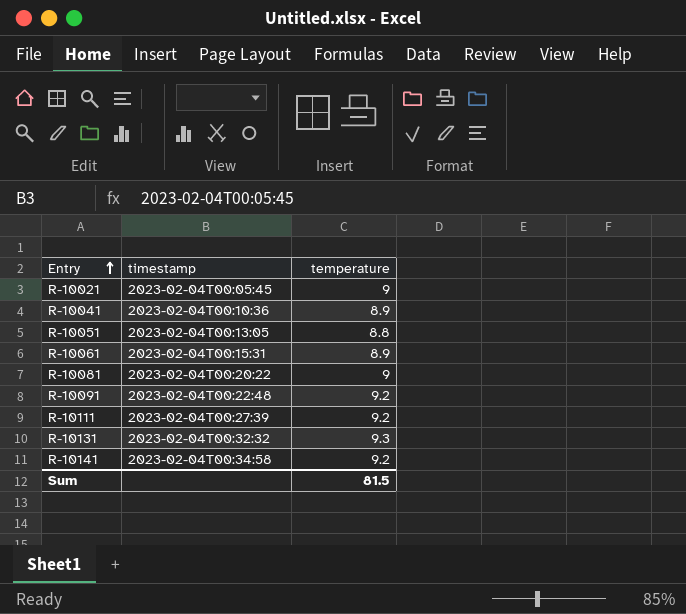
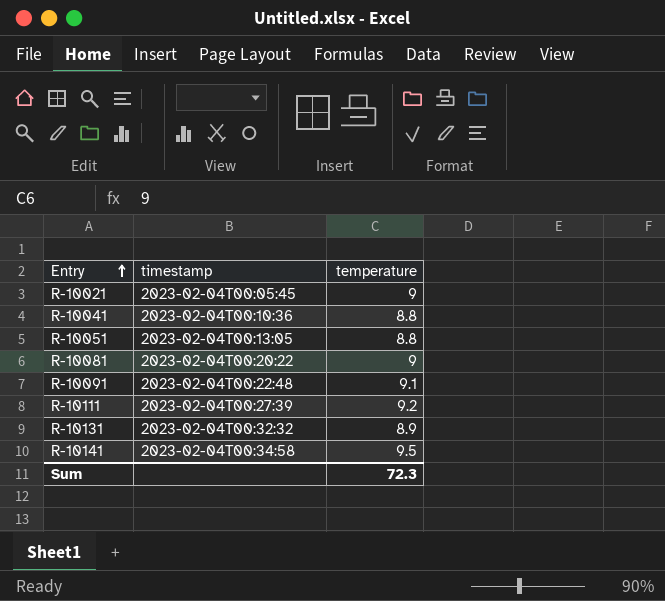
row R-10061: 2023-02-04T00:15:31 | 8.9 -> none
R-10041 | temperature: 8.9 -> 8.8
R-10091 | temperature: 9.2 -> 9.1
R-10131 | temperature: 9.3 -> 8.9
R-10141 | temperature: 9.2 -> 9.5
Sum | temperature: 81.5 -> 72.3

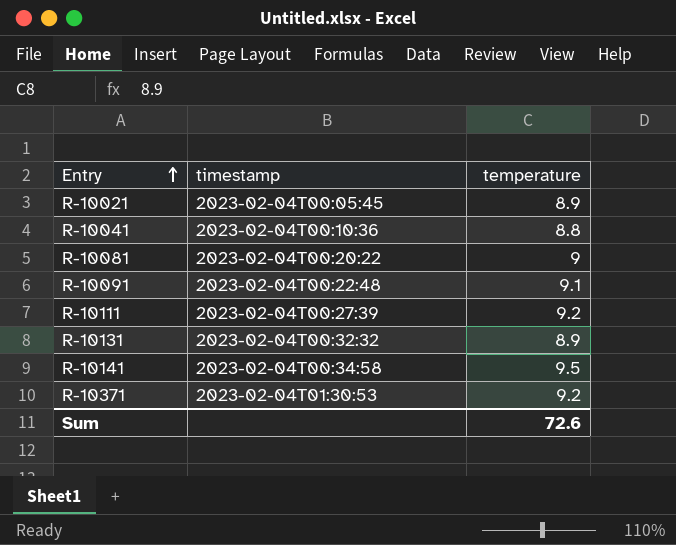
row R-10051: 2023-02-04T00:13:05 | 8.8 -> none
R-10021 | temperature: 9 -> 8.9
row R-10371: none -> 2023-02-04T01:30:53 | 9.2
Sum | temperature: 72.3 -> 72.6

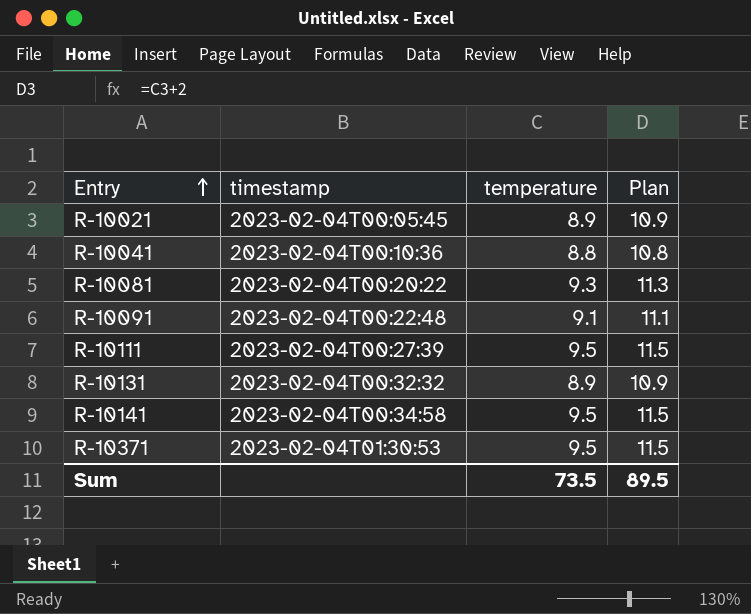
column Plan | formula: none -> [temperature] + 2
R-10081 | temperature: 9 -> 9.3
R-10111 | temperature: 9.2 -> 9.5
R-10371 | temperature: 9.2 -> 9.5
Sum | temperature: 72.6 -> 73.5

